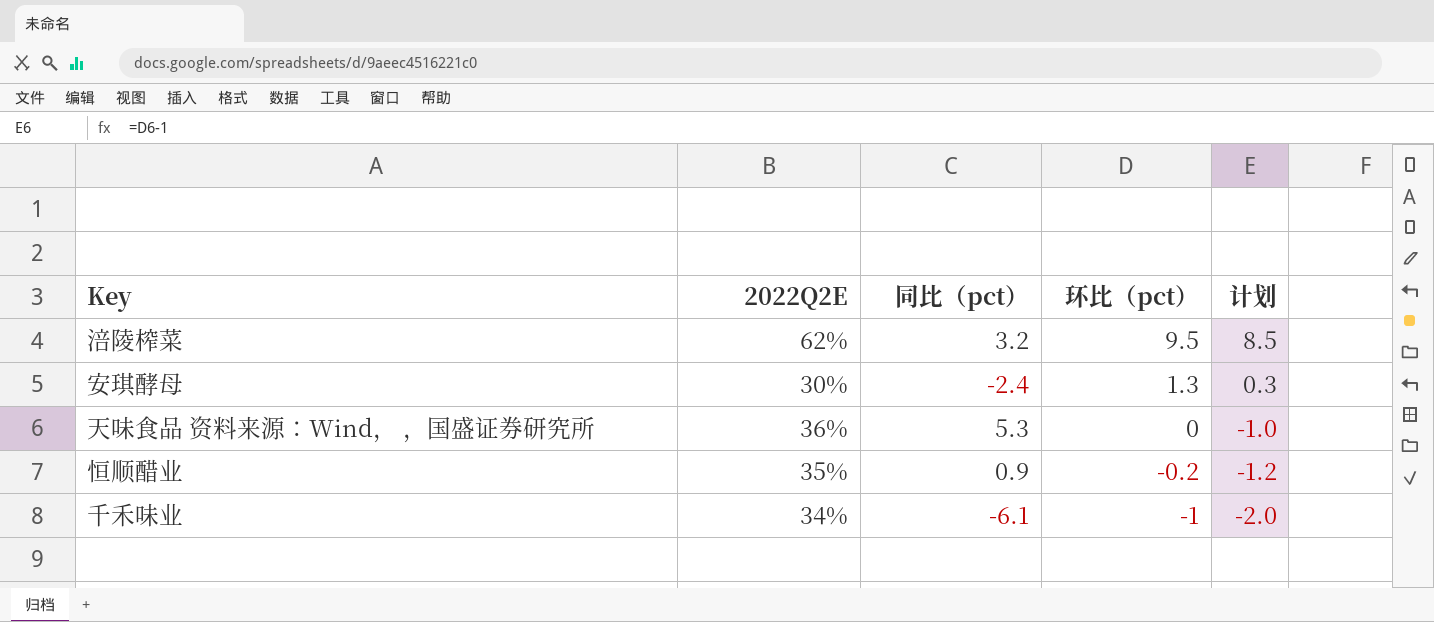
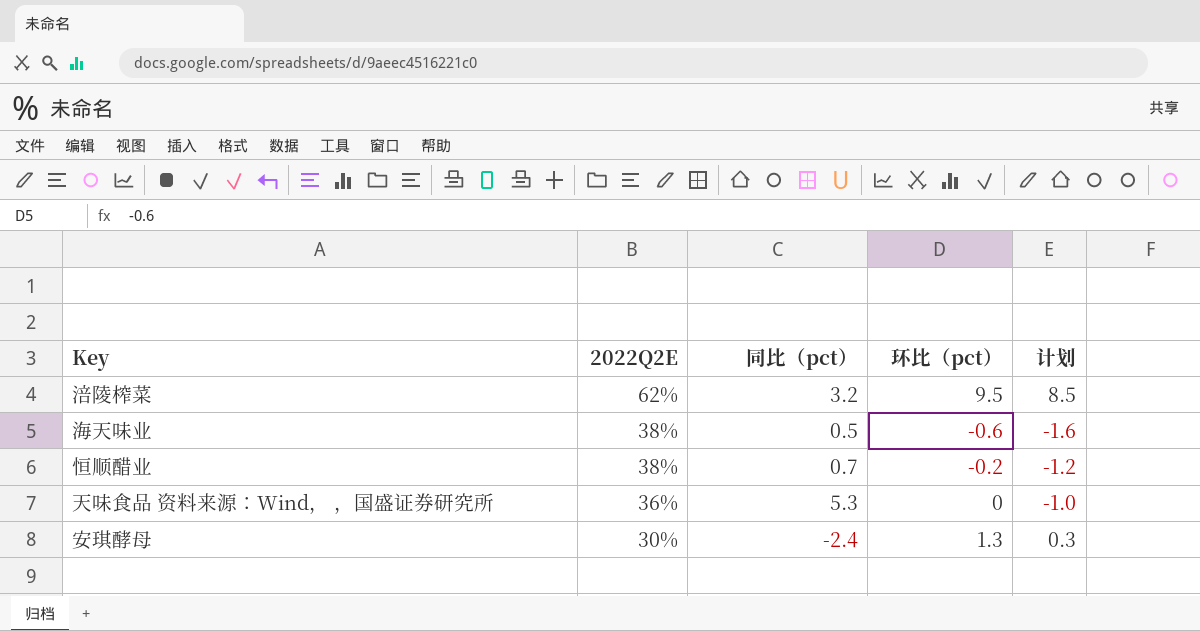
row order: 环比（pct） descending -> 2022Q2E descending
row 千禾味业: 34% | -6.1 | -1 | -2.0 -> none
row 海天味业: none -> 38% | 0.5 | -0.6 | -1.6
恒顺醋业 | 2022Q2E: 35% -> 38%
恒顺醋业 | 同比（pct）: 0.9 -> 0.7

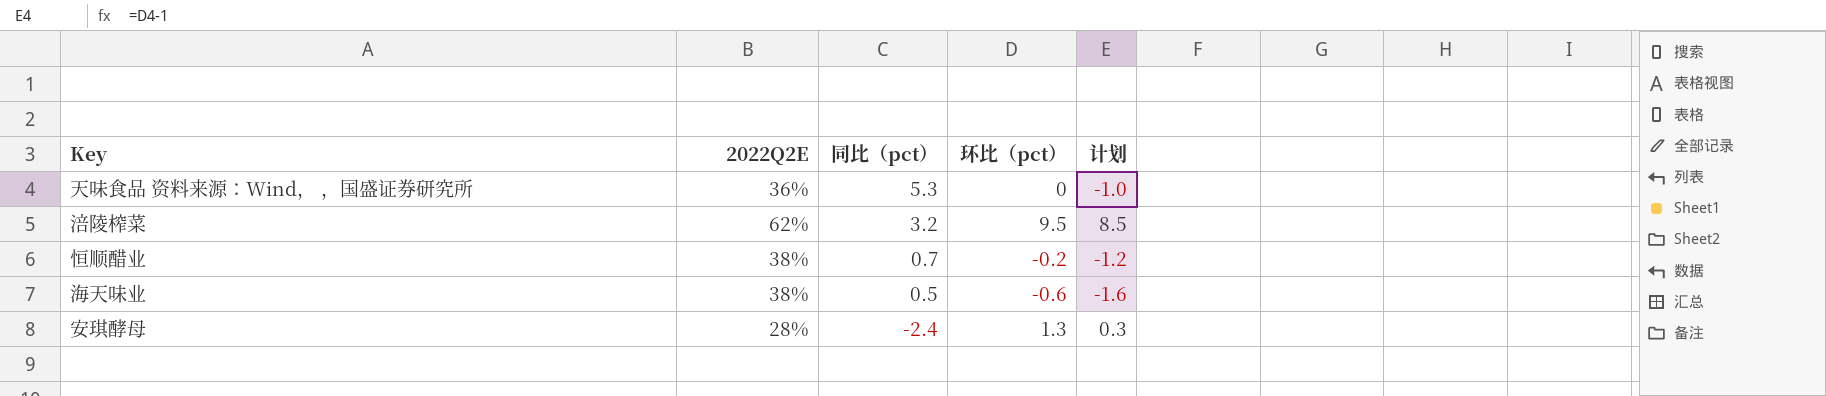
row order: 2022Q2E descending -> 同比（pct） descending
安琪酵母 | 2022Q2E: 30% -> 28%

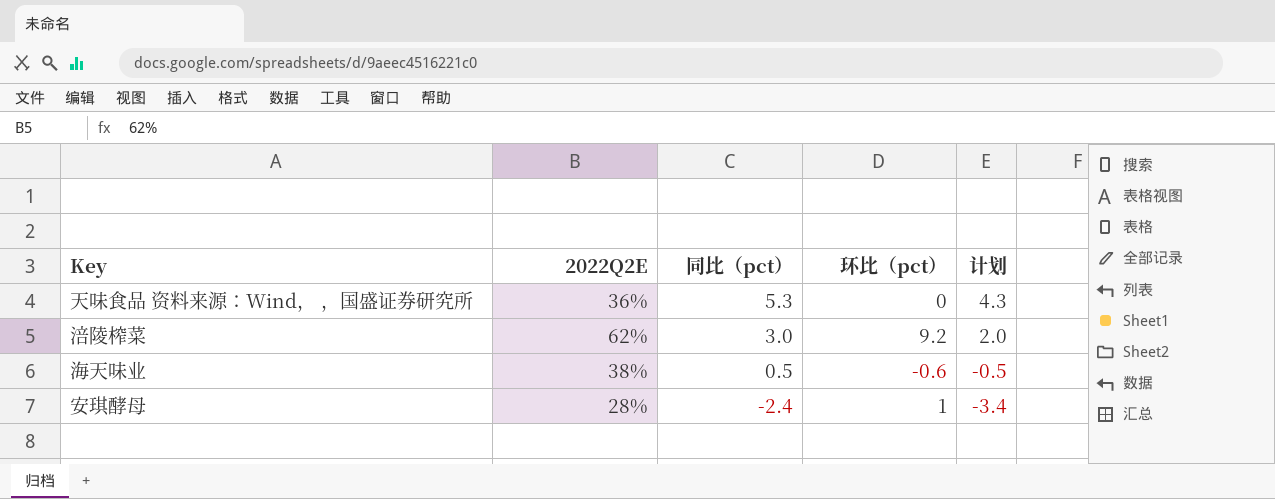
column 计划 | formula: [环比（pct）] - 1 -> [同比（pct）] - 1
row 恒顺醋业: 38% | 0.7 | -0.2 | -1.2 -> none
涪陵榨菜 | 同比（pct）: 3.2 -> 3.0
涪陵榨菜 | 环比（pct）: 9.5 -> 9.2
安琪酵母 | 环比（pct）: 1.3 -> 1

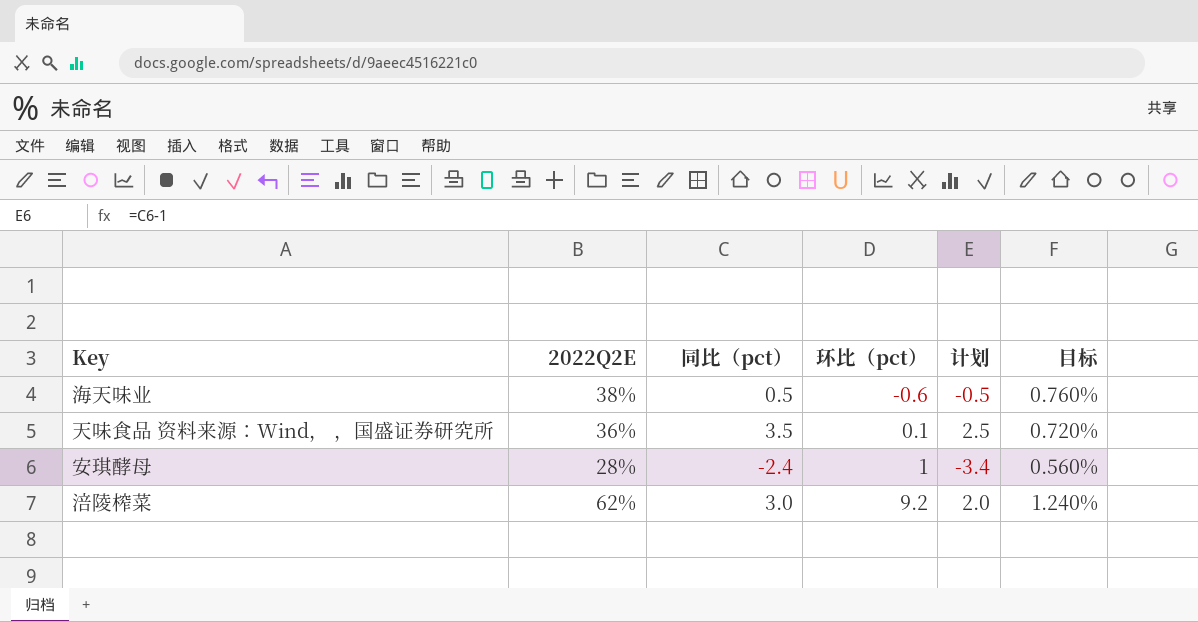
row order: 同比（pct） descending -> 环比（pct） ascending
column 目标 | formula: none -> [2022Q2E] * 0.02
天味食品 资料来源：Wind， ，国盛证券研究所 | 同比（pct）: 5.3 -> 3.5
天味食品 资料来源：Wind， ，国盛证券研究所 | 环比（pct）: 0 -> 0.1
天味食品 资料来源：Wind， ，国盛证券研究所 | 计划: 4.3 -> 2.5

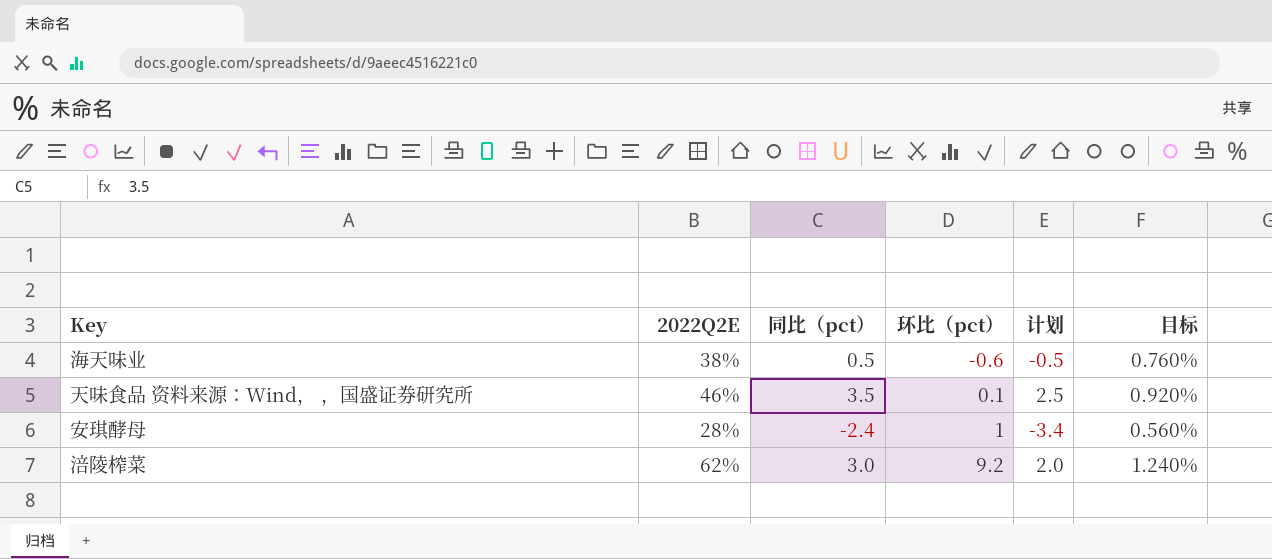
天味食品 资料来源：Wind， ，国盛证券研究所 | 2022Q2E: 36% -> 46%
天味食品 资料来源：Wind， ，国盛证券研究所 | 目标: 0.720% -> 0.920%

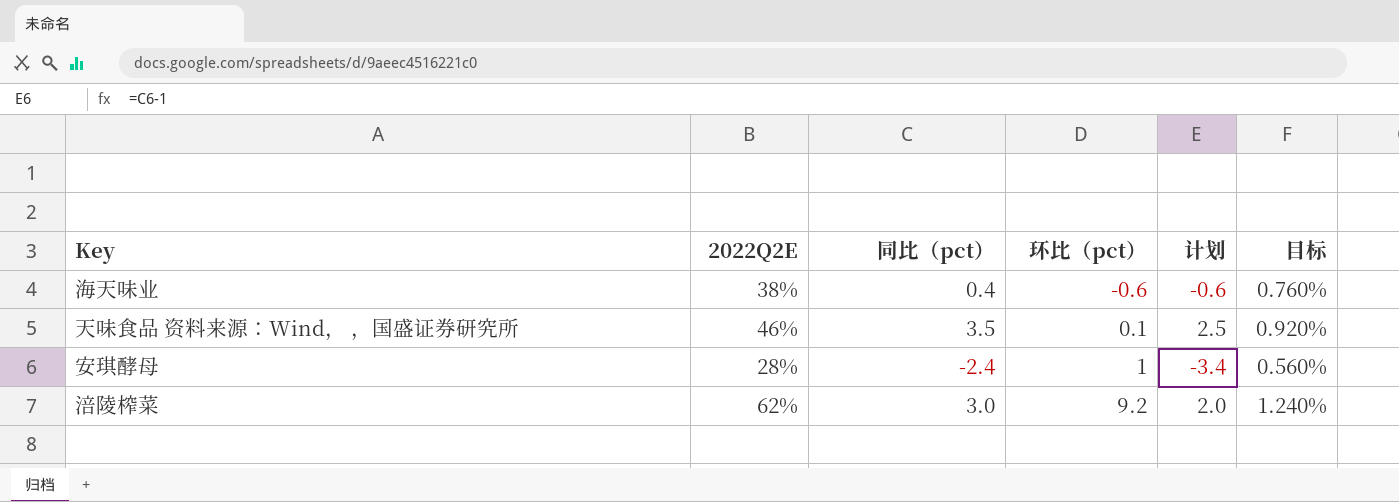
海天味业 | 同比（pct）: 0.5 -> 0.4
海天味业 | 计划: -0.5 -> -0.6

